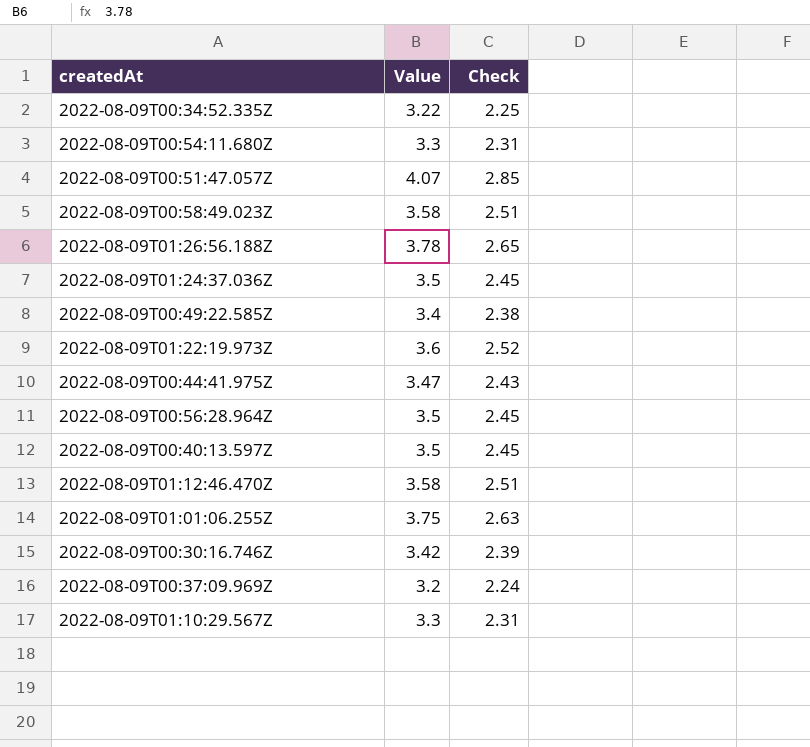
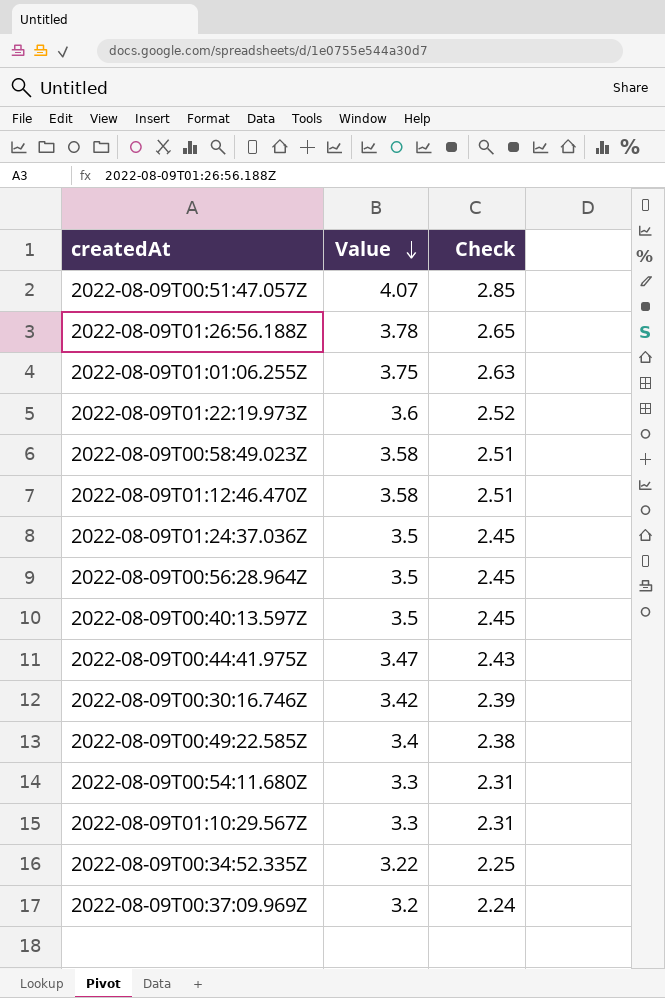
row order: none -> Value descending

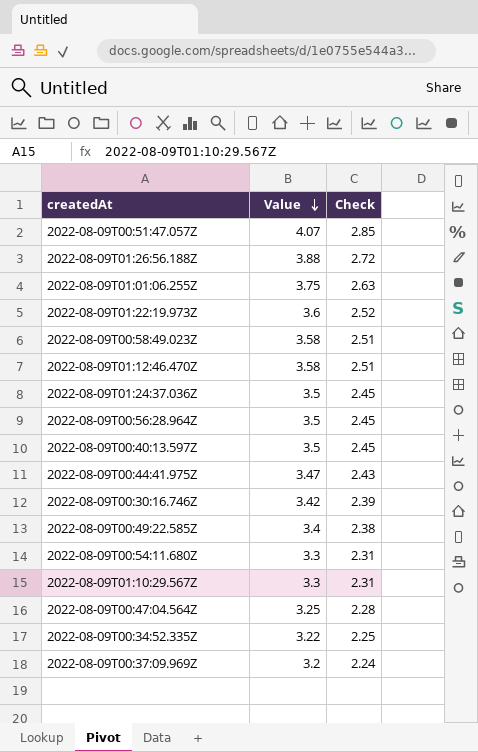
2022-08-09T01:26:56.188Z | Value: 3.78 -> 3.88
2022-08-09T01:26:56.188Z | Check: 2.65 -> 2.72
row 2022-08-09T00:47:04.564Z: none -> 3.25 | 2.28

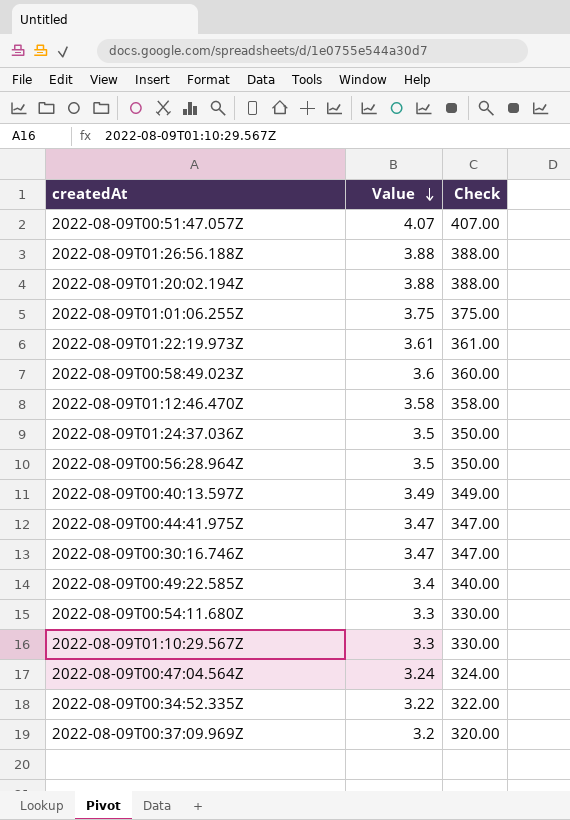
column Check | formula: [Value] * 0.7 -> [Value] * 100
row 2022-08-09T01:20:02.194Z: none -> 3.88 | 388.00
2022-08-09T01:22:19.973Z | Value: 3.6 -> 3.61
2022-08-09T00:58:49.023Z | Value: 3.58 -> 3.6
2022-08-09T00:40:13.597Z | Value: 3.5 -> 3.49
2022-08-09T00:30:16.746Z | Value: 3.42 -> 3.47
2022-08-09T00:47:04.564Z | Value: 3.25 -> 3.24

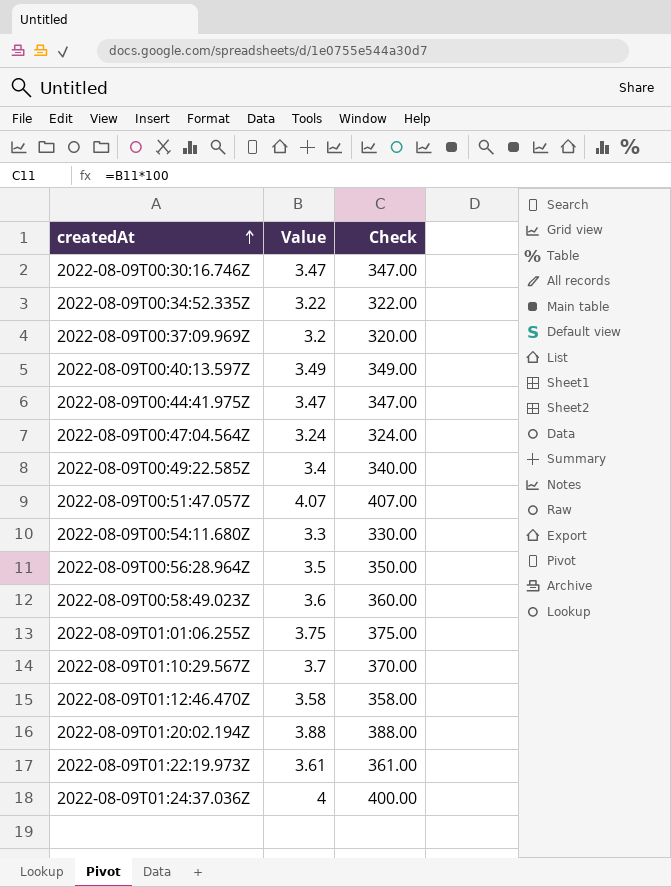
row order: Value descending -> createdAt ascending
row 2022-08-09T01:26:56.188Z: 3.88 | 388.00 -> none
2022-08-09T01:10:29.567Z | Value: 3.3 -> 3.7
2022-08-09T01:10:29.567Z | Check: 330.00 -> 370.00
2022-08-09T01:24:37.036Z | Value: 3.5 -> 4
2022-08-09T01:24:37.036Z | Check: 350.00 -> 400.00

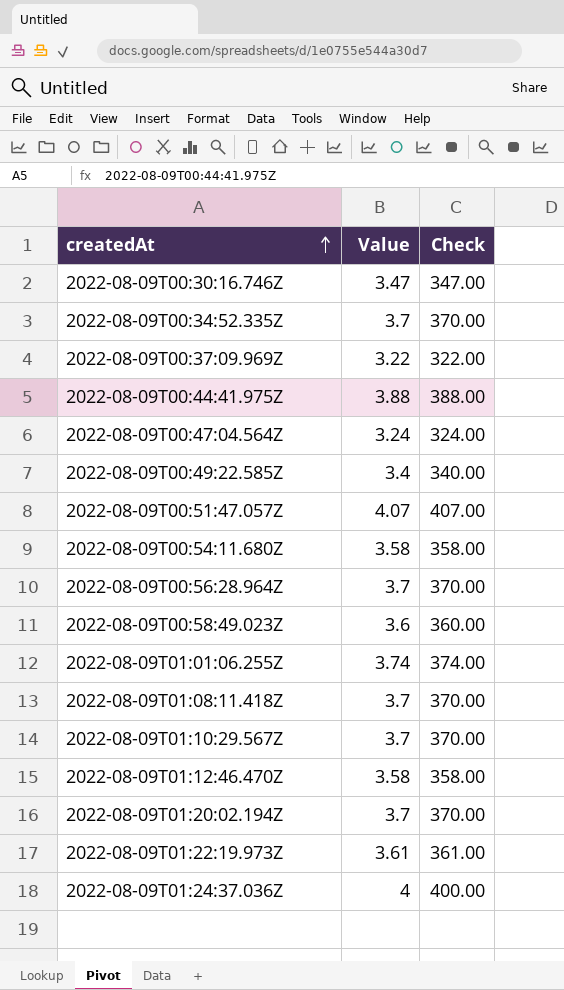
row 2022-08-09T00:40:13.597Z: 3.49 | 349.00 -> none
2022-08-09T00:34:52.335Z | Value: 3.22 -> 3.7
2022-08-09T00:34:52.335Z | Check: 322.00 -> 370.00
2022-08-09T00:37:09.969Z | Value: 3.2 -> 3.22
2022-08-09T00:37:09.969Z | Check: 320.00 -> 322.00
2022-08-09T00:44:41.975Z | Value: 3.47 -> 3.88
2022-08-09T00:44:41.975Z | Check: 347.00 -> 388.00
2022-08-09T00:54:11.680Z | Value: 3.3 -> 3.58
2022-08-09T00:54:11.680Z | Check: 330.00 -> 358.00
2022-08-09T00:56:28.964Z | Value: 3.5 -> 3.7
2022-08-09T00:56:28.964Z | Check: 350.00 -> 370.00
2022-08-09T01:01:06.255Z | Value: 3.75 -> 3.74
2022-08-09T01:01:06.255Z | Check: 375.00 -> 374.00
row 2022-08-09T01:08:11.418Z: none -> 3.7 | 370.00
2022-08-09T01:20:02.194Z | Value: 3.88 -> 3.7
2022-08-09T01:20:02.194Z | Check: 388.00 -> 370.00

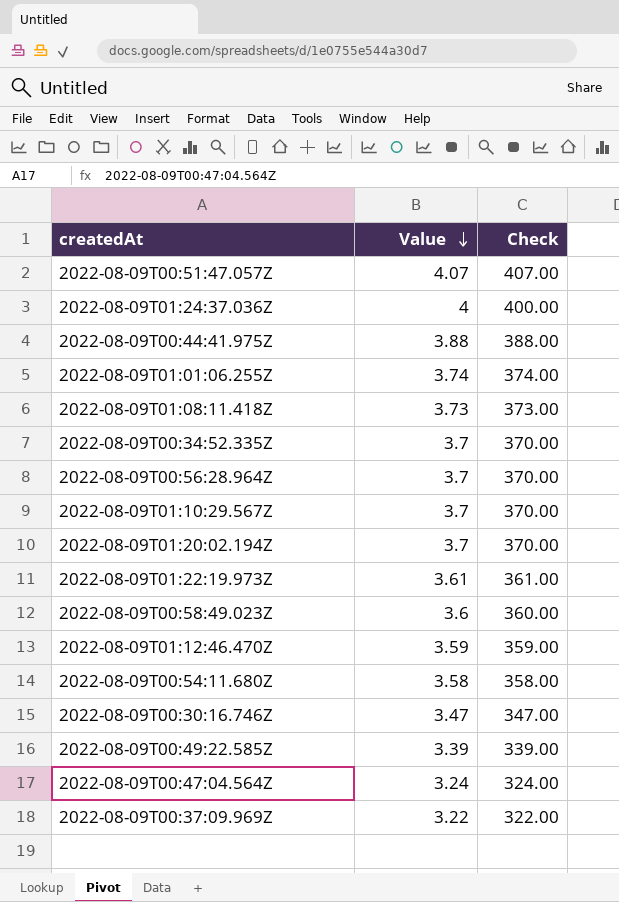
row order: createdAt ascending -> Value descending
2022-08-09T01:08:11.418Z | Value: 3.7 -> 3.73
2022-08-09T01:08:11.418Z | Check: 370.00 -> 373.00
2022-08-09T01:12:46.470Z | Value: 3.58 -> 3.59
2022-08-09T01:12:46.470Z | Check: 358.00 -> 359.00
2022-08-09T00:49:22.585Z | Value: 3.4 -> 3.39
2022-08-09T00:49:22.585Z | Check: 340.00 -> 339.00

